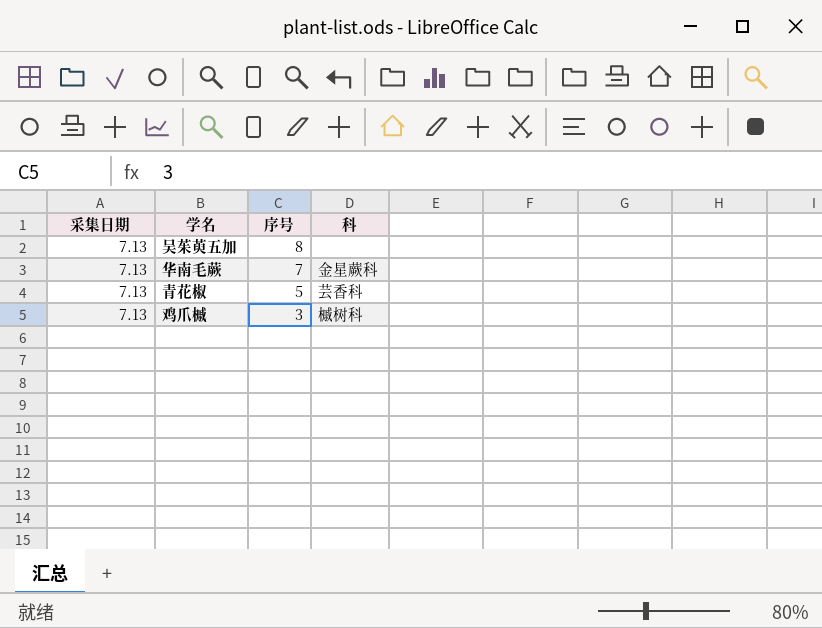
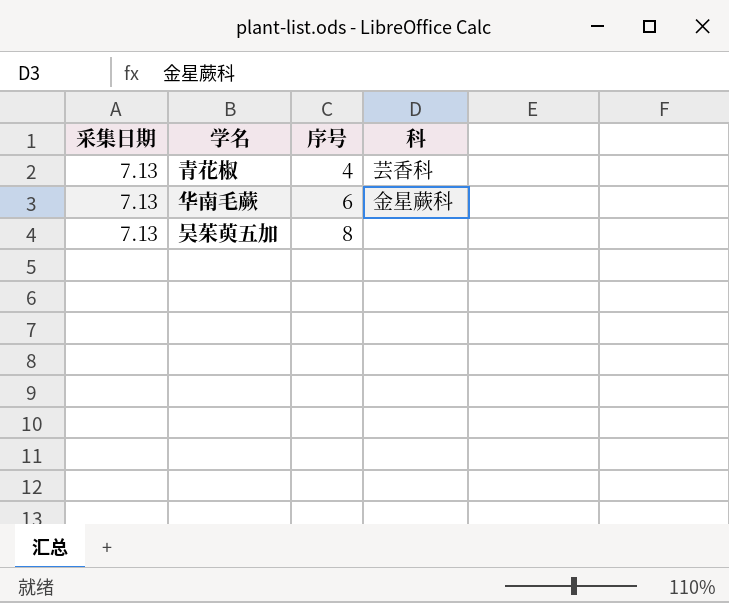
row order: 序号 descending -> 序号 ascending
row 鸡爪槭: 7.13 | 3 | 槭树科 -> none
青花椒 | 序号: 5 -> 4
华南毛蕨 | 序号: 7 -> 6

